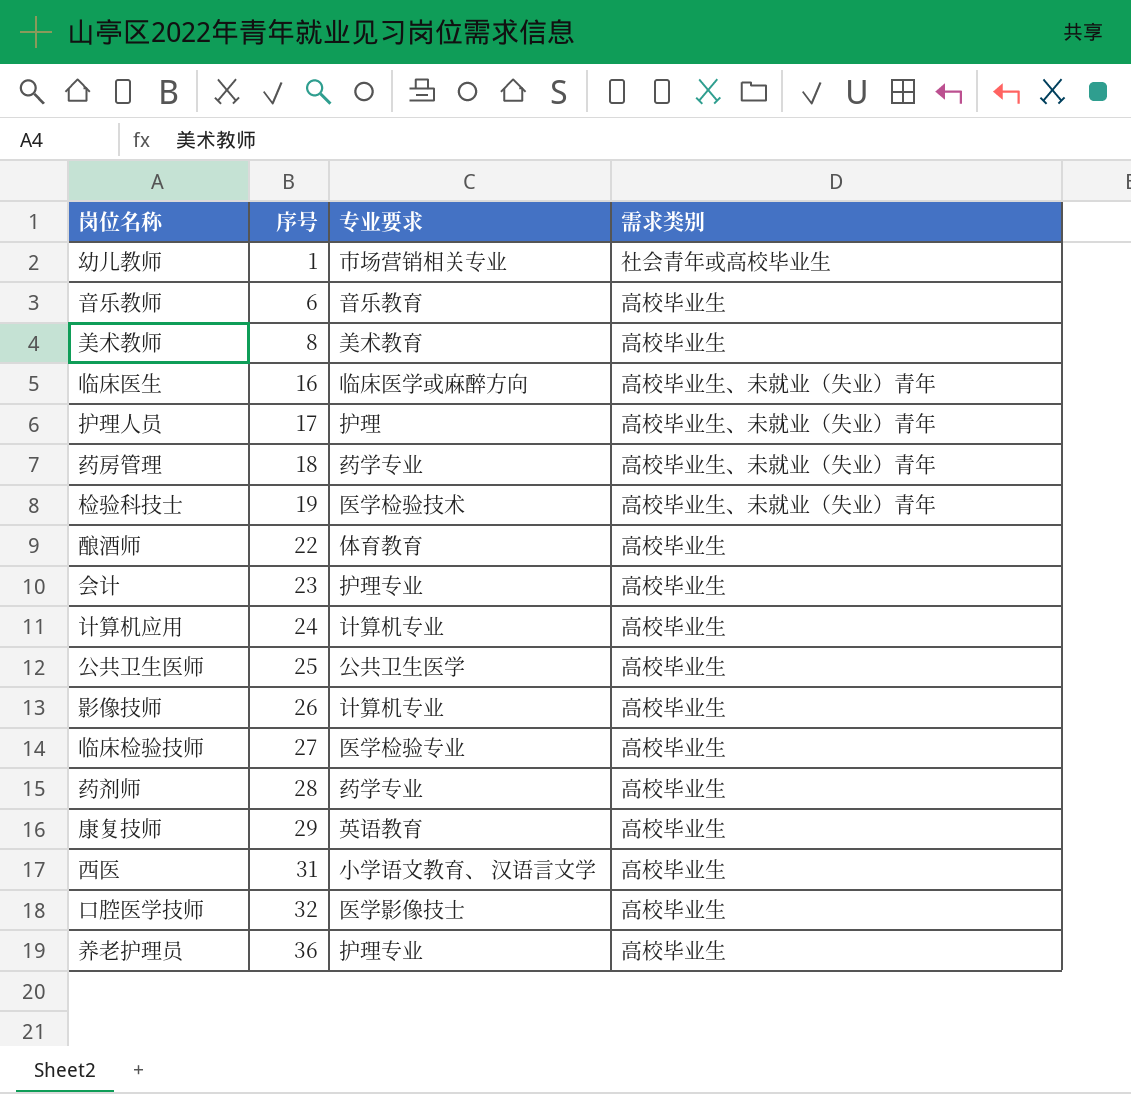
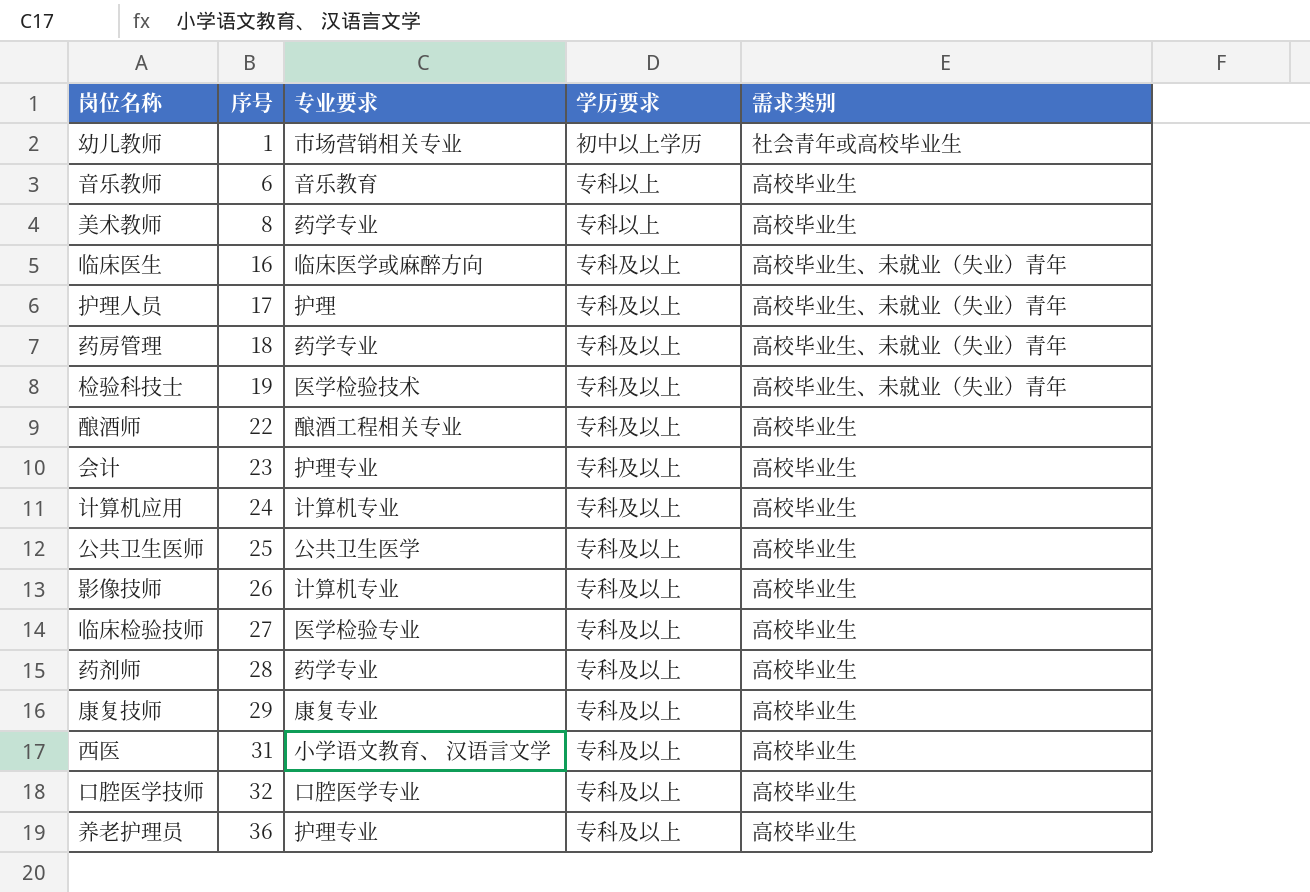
column 学历要求 | position: none -> 4
美术教师 | 专业要求: 美术教育 -> 药学专业
酿酒师 | 专业要求: 体育教育 -> 酿酒工程相关专业
康复技师 | 专业要求: 英语教育 -> 康复专业
口腔医学技师 | 专业要求: 医学影像技士 -> 口腔医学专业

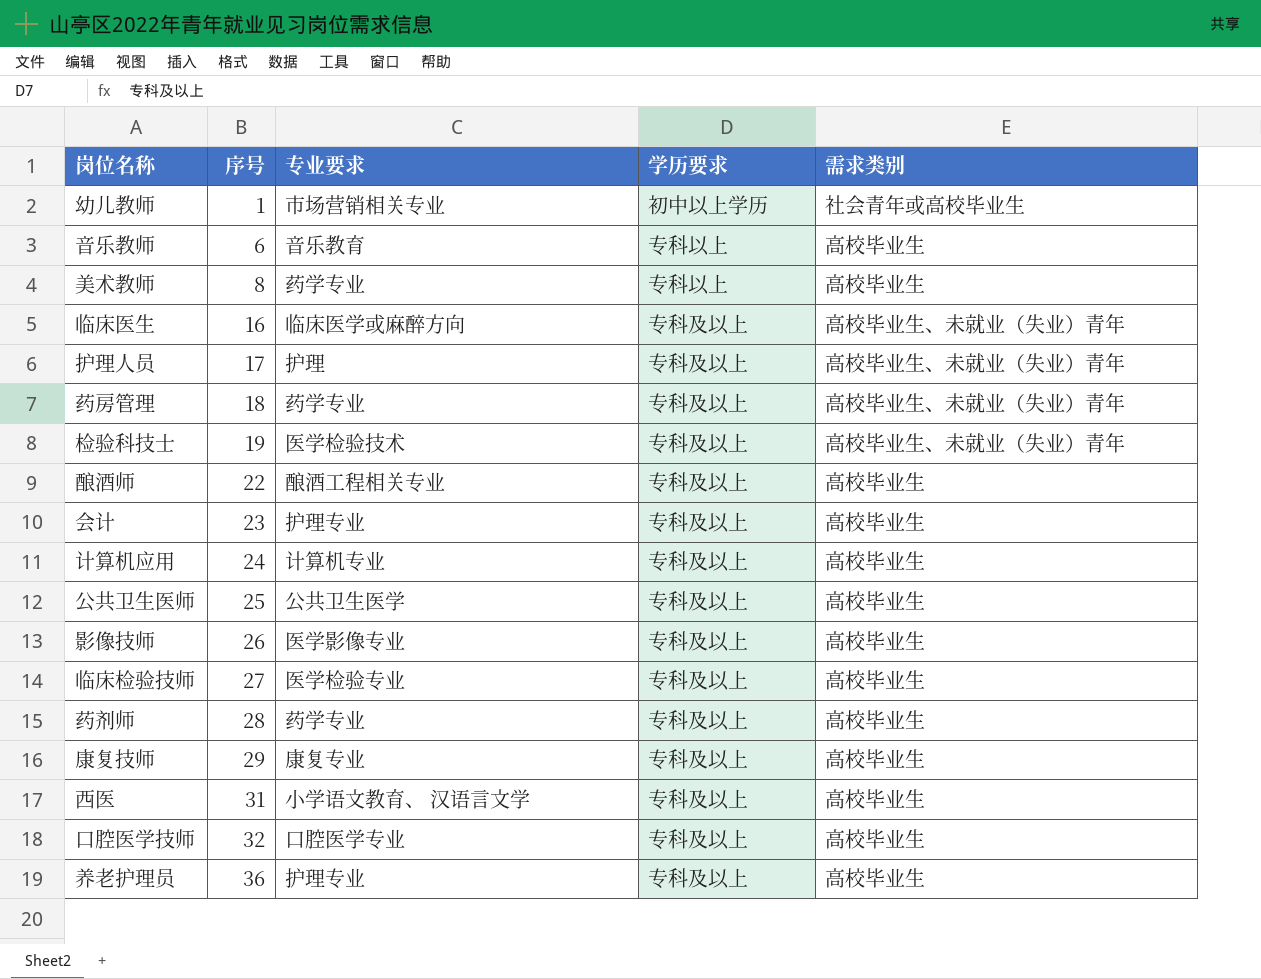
影像技师 | 专业要求: 计算机专业 -> 医学影像专业

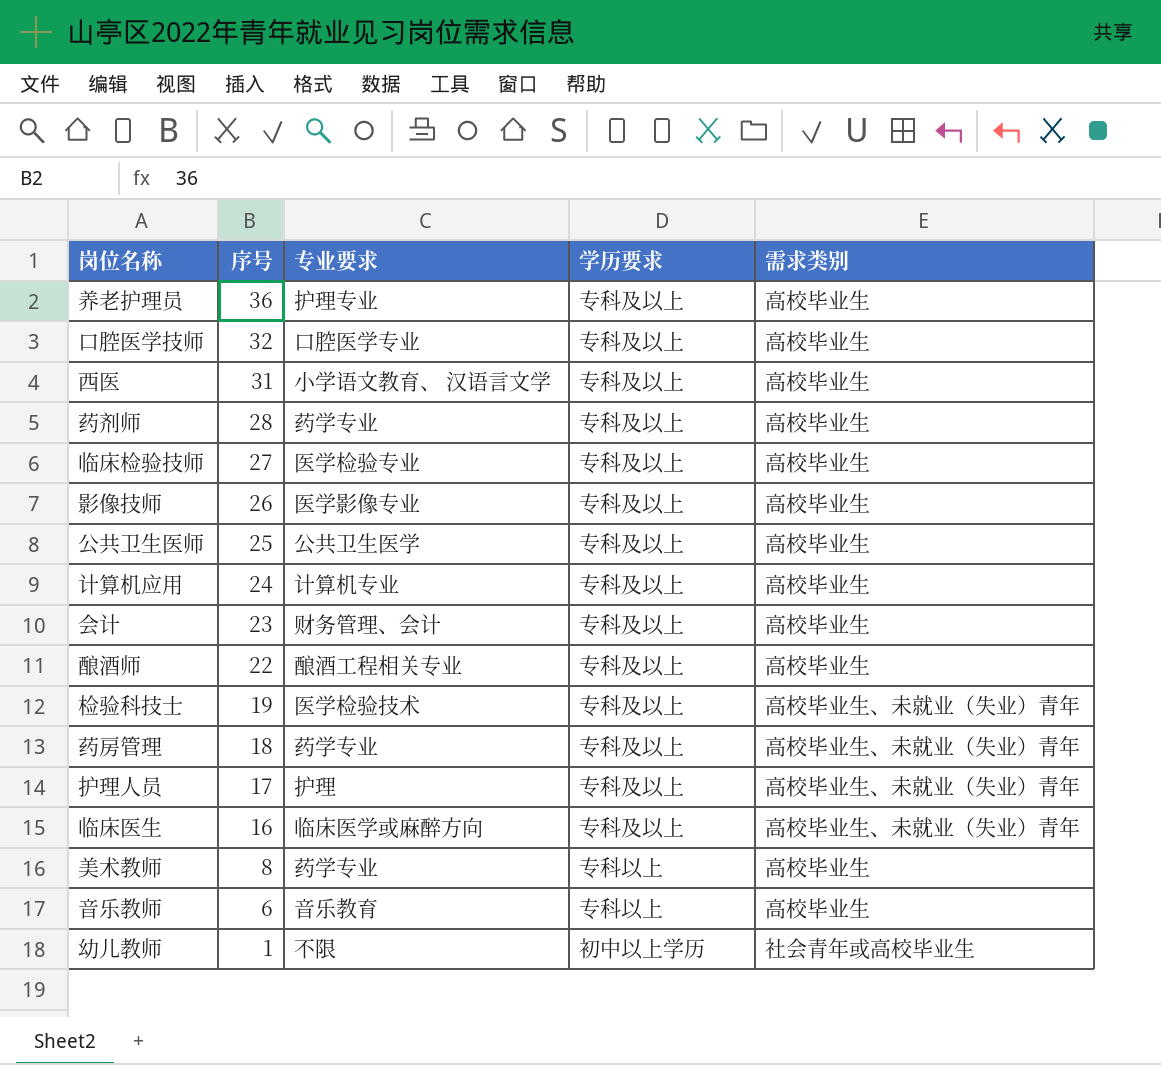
row order: 序号 ascending -> 序号 descending
row 康复技师: 29 | 康复专业 | 专科及以上 | 高校毕业生 -> none
会计 | 专业要求: 护理专业 -> 财务管理、会计
幼儿教师 | 专业要求: 市场营销相关专业 -> 不限

